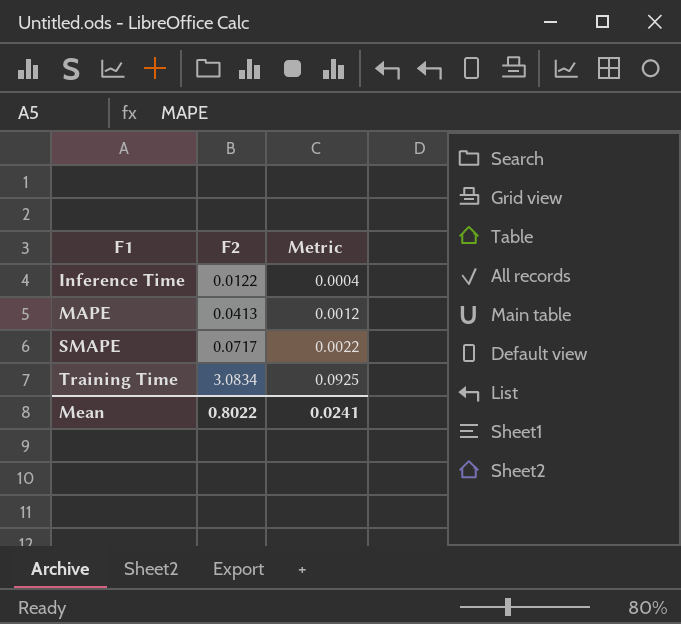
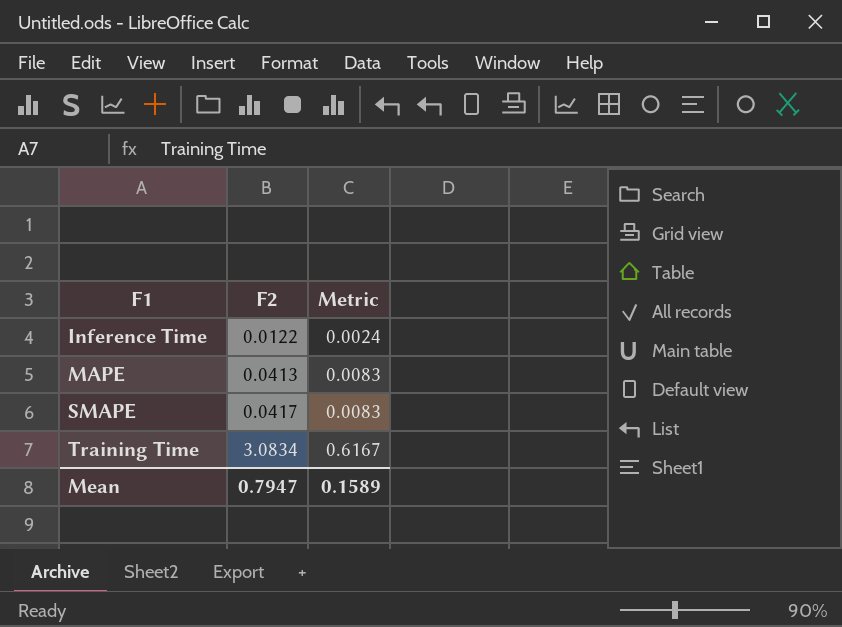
column Metric | formula: [F2] * 0.03 -> [F2] * 0.2
SMAPE | F2: 0.0717 -> 0.0417
Mean | F2: 0.8022 -> 0.7947
Mean | Metric: 0.0241 -> 0.1589

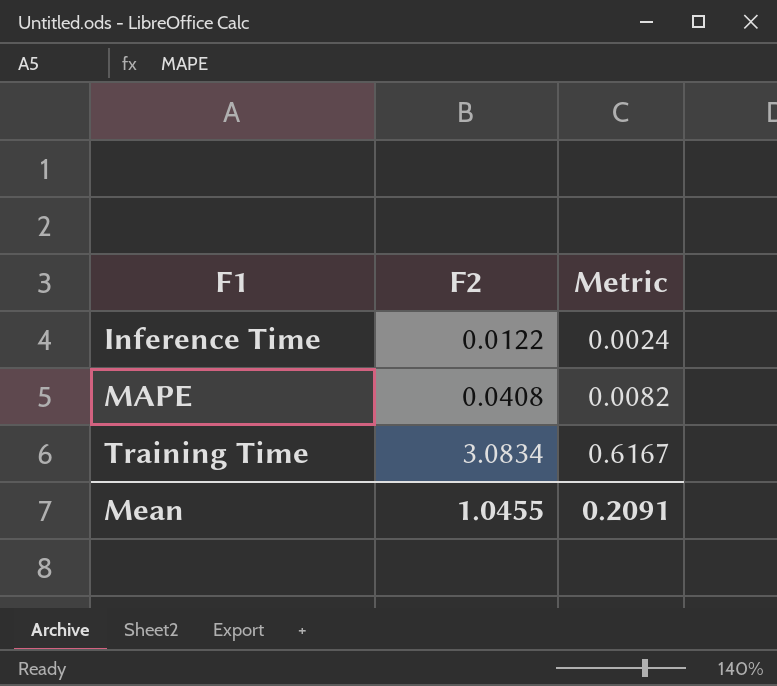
row SMAPE: 0.0417 | 0.0083 -> none
MAPE | F2: 0.0413 -> 0.0408
MAPE | Metric: 0.0083 -> 0.0082
Mean | F2: 0.7947 -> 1.0455
Mean | Metric: 0.1589 -> 0.2091

